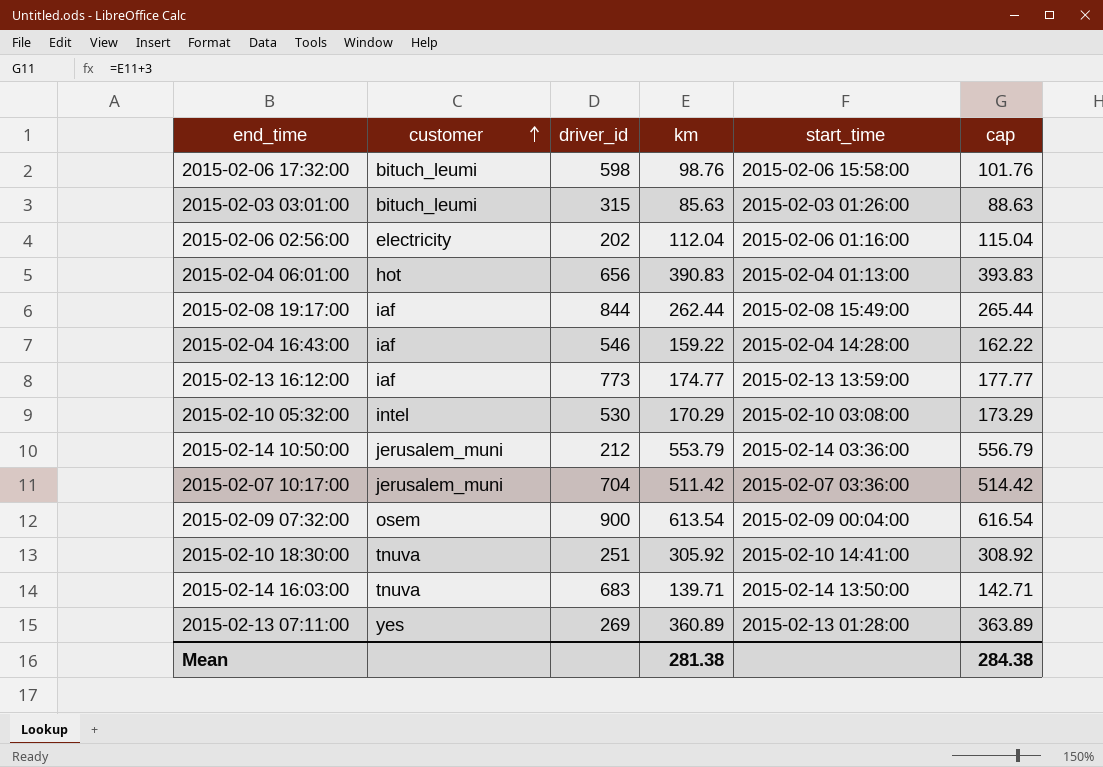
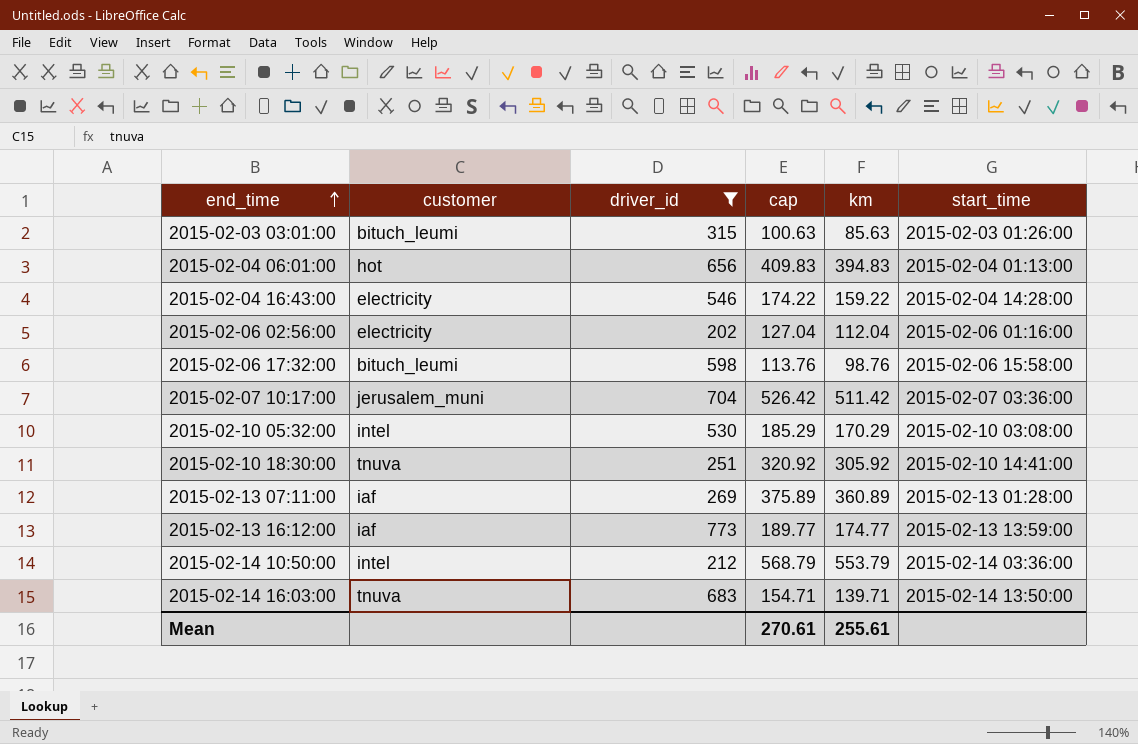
filter: none -> driver_id <= 773
row order: customer ascending -> end_time ascending
column cap | formula: [km] + 3 -> [km] + 15
column cap | position: 6 -> 4
2015-02-04 06:01:00 | km: 390.83 -> 394.83
2015-02-04 16:43:00 | customer: iaf -> electricity
2015-02-13 07:11:00 | customer: yes -> iaf
2015-02-14 10:50:00 | customer: jerusalem_muni -> intel
Mean | cap: 284.38 -> 270.61
Mean | km: 281.38 -> 255.61

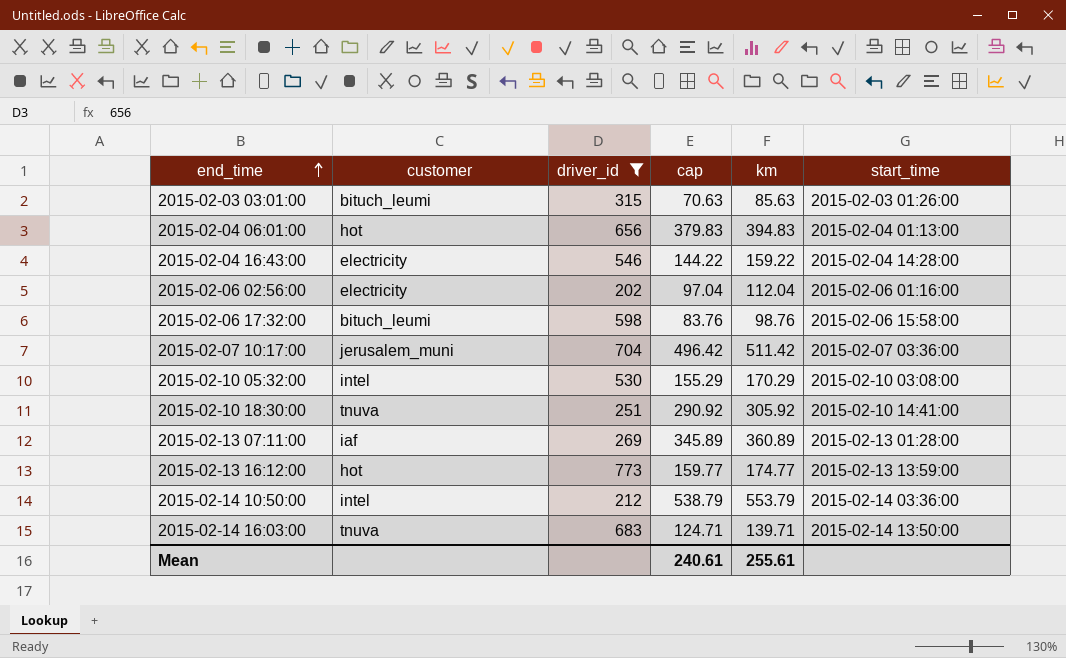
column cap | formula: [km] + 15 -> [km] - 15
2015-02-13 16:12:00 | customer: iaf -> hot
Mean | cap: 270.61 -> 240.61

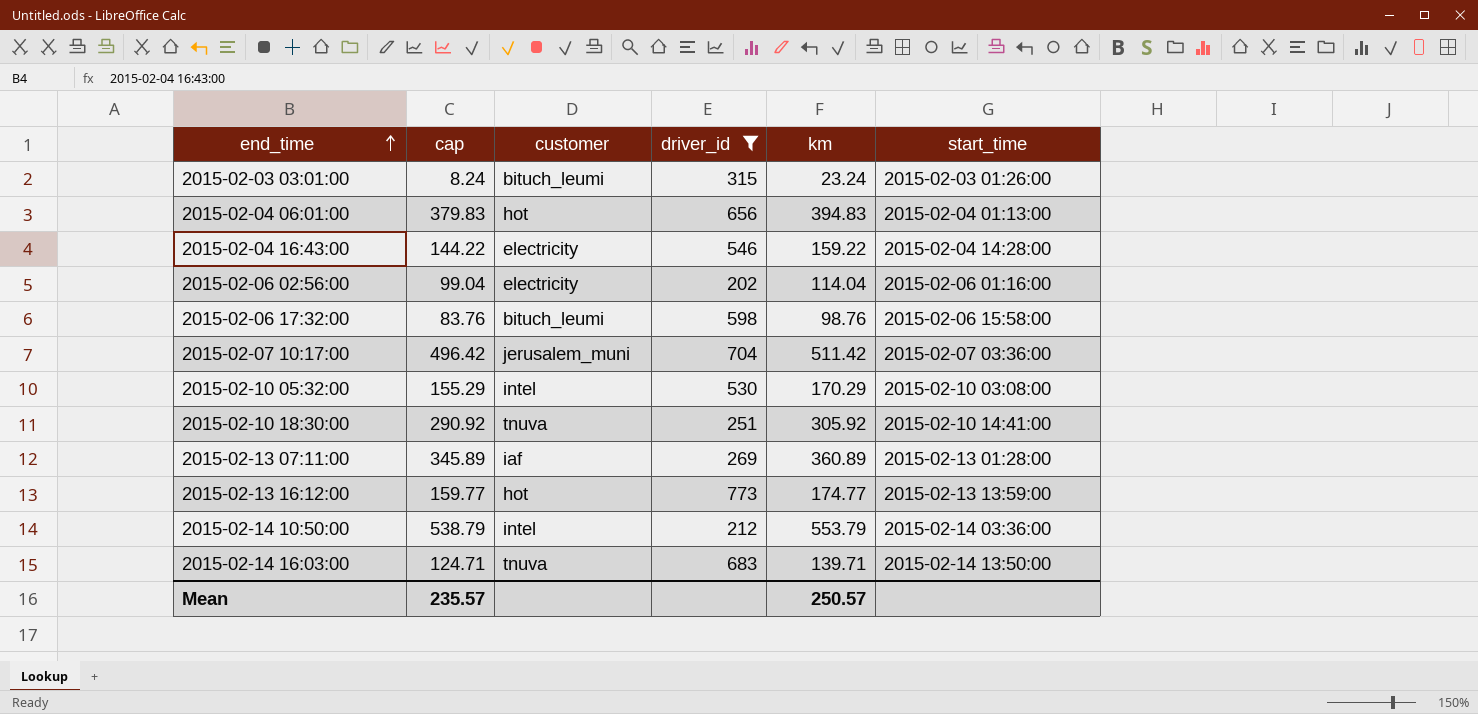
column cap | position: 4 -> 2
2015-02-03 03:01:00 | cap: 70.63 -> 8.24
2015-02-03 03:01:00 | km: 85.63 -> 23.24
2015-02-06 02:56:00 | cap: 97.04 -> 99.04
2015-02-06 02:56:00 | km: 112.04 -> 114.04
Mean | cap: 240.61 -> 235.57
Mean | km: 255.61 -> 250.57

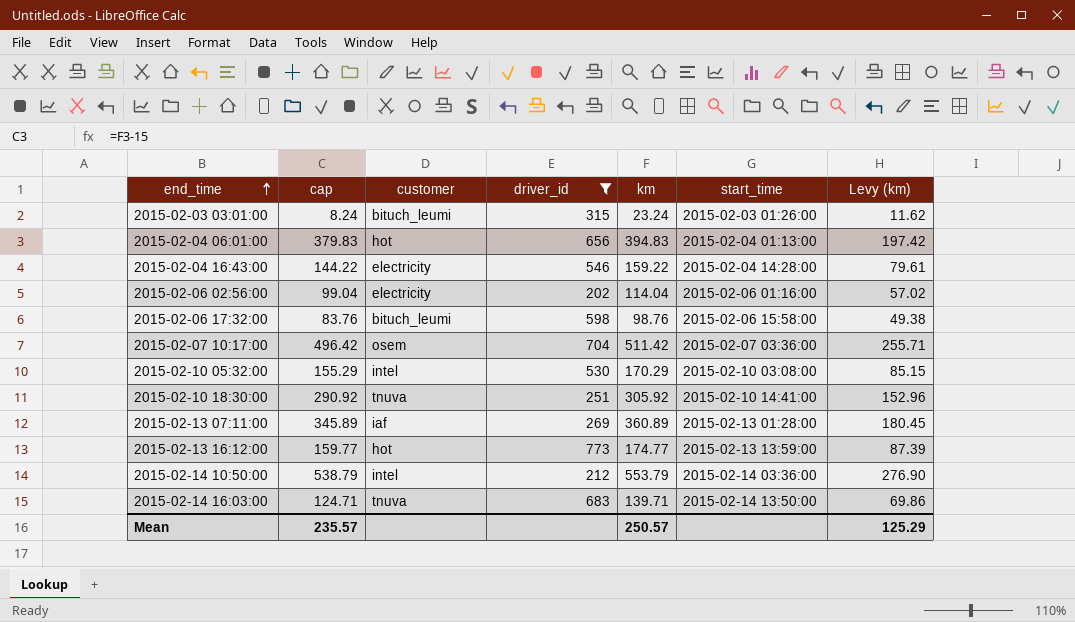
column Levy (km) | formula: none -> [km] * 0.5
2015-02-07 10:17:00 | customer: jerusalem_muni -> osem

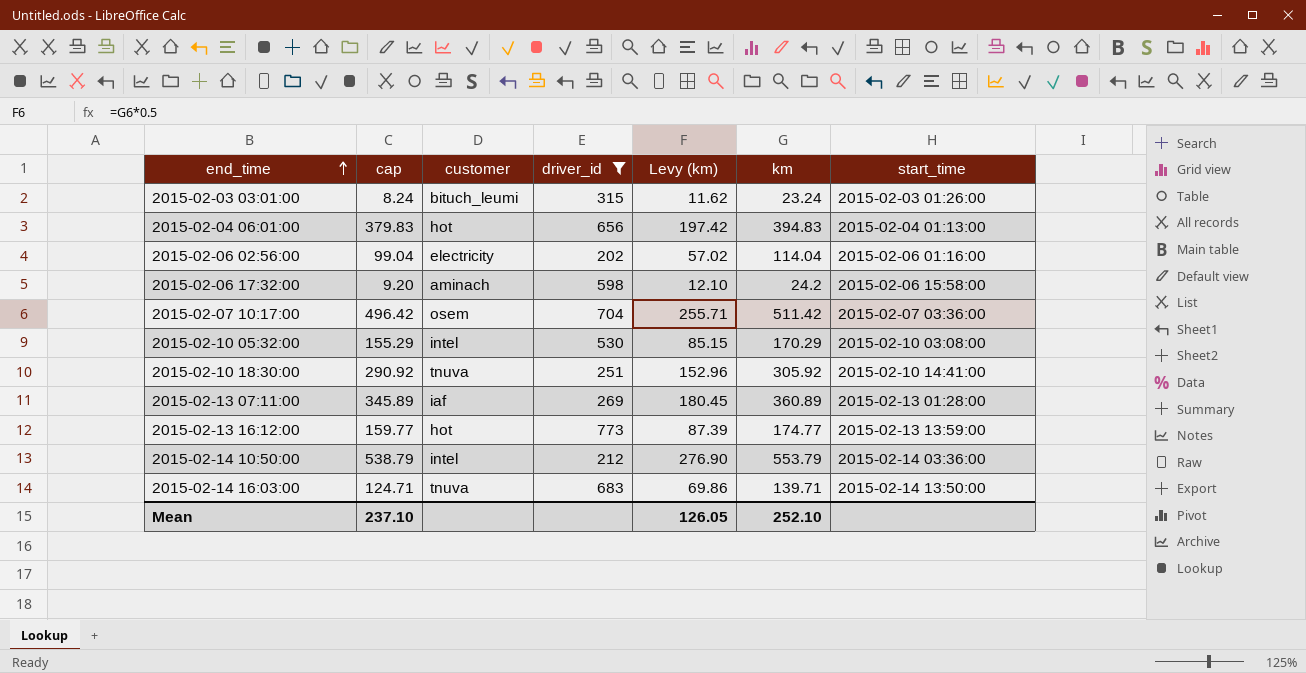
column Levy (km) | position: 7 -> 5
row 2015-02-04 16:43:00: 144.22 | electricity | 546 | 159.22 | 2015-02-04 14:28:00 | 79.61 -> none
2015-02-06 17:32:00 | cap: 83.76 -> 9.20
2015-02-06 17:32:00 | customer: bituch_leumi -> aminach
2015-02-06 17:32:00 | Levy (km): 49.38 -> 12.10
2015-02-06 17:32:00 | km: 98.76 -> 24.2
Mean | cap: 235.57 -> 237.10
Mean | Levy (km): 125.29 -> 126.05
Mean | km: 250.57 -> 252.10

